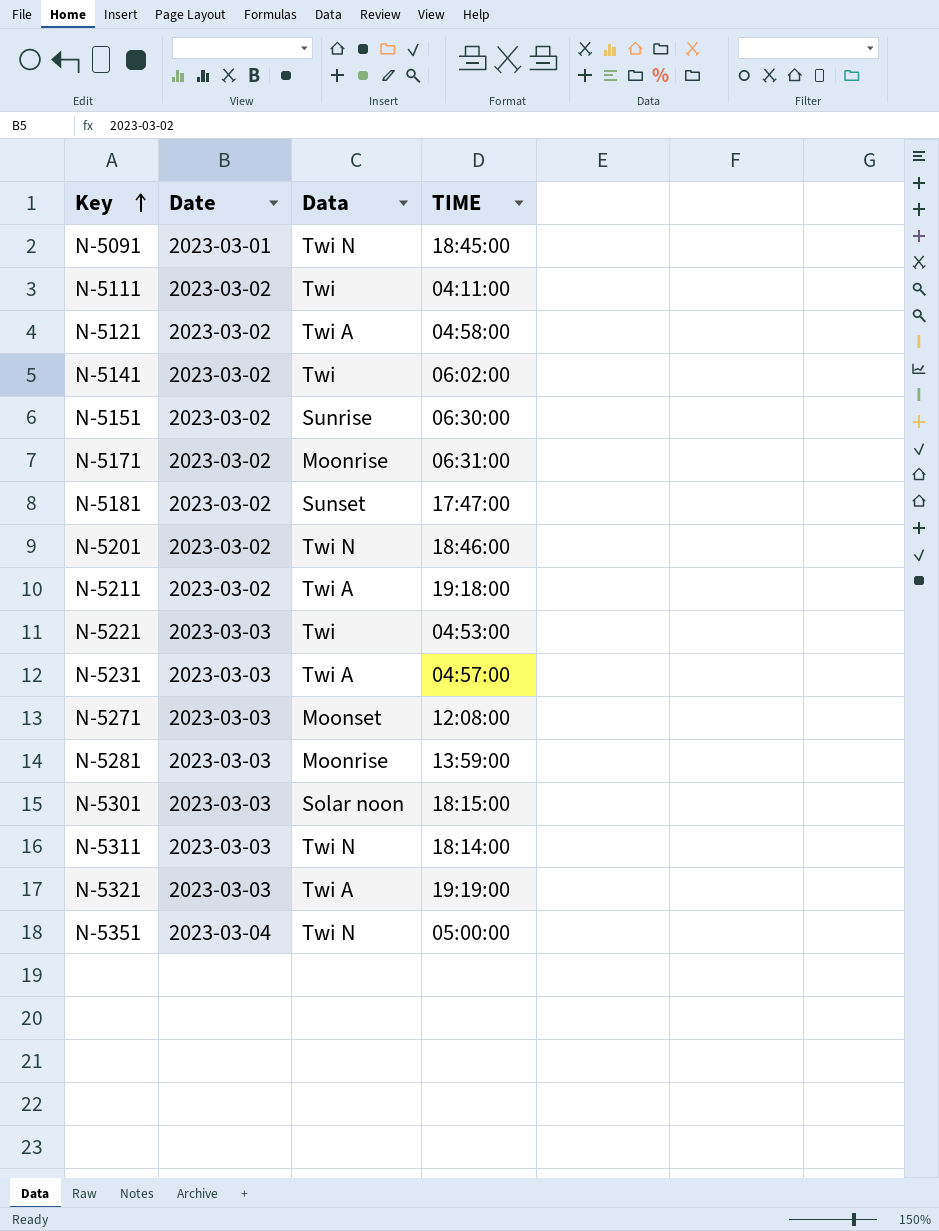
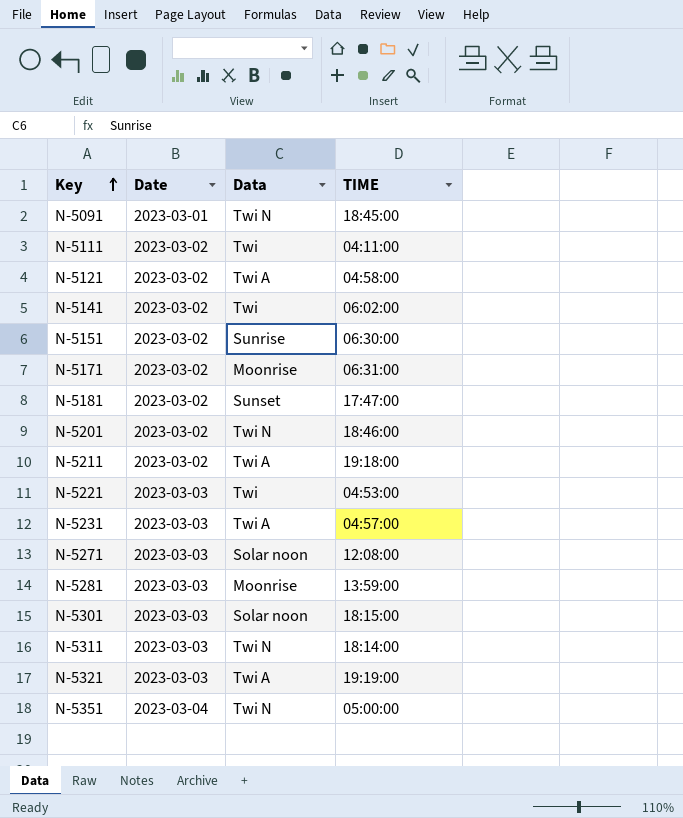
N-5271 | Data: Moonset -> Solar noon

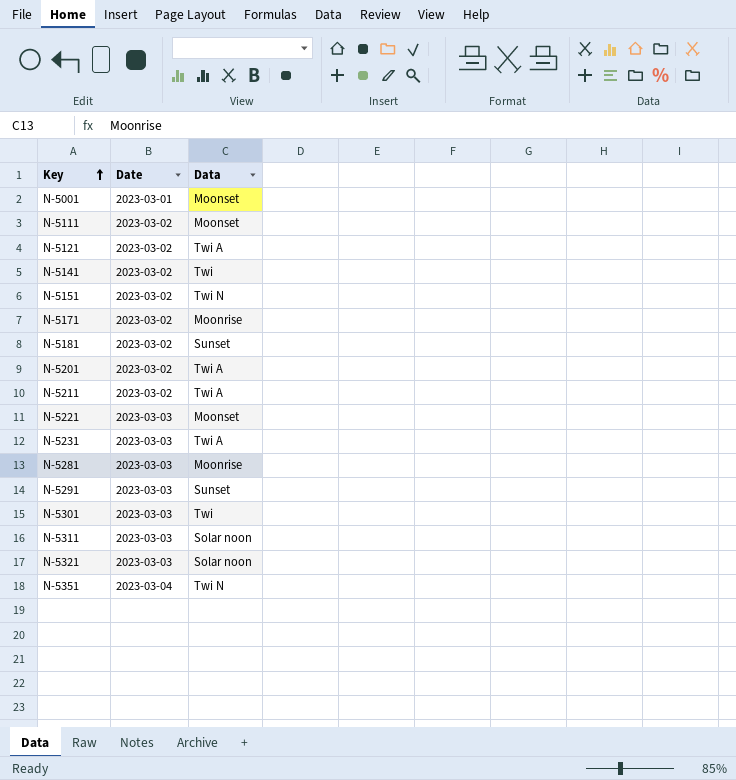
column TIME | position: 4 -> none
row N-5091: 2023-03-01 | Twi N | 18:45:00 -> none
row N-5271: 2023-03-03 | Solar noon | 12:08:00 -> none
row N-5001: none -> 2023-03-01 | Moonset
N-5111 | Data: Twi -> Moonset
N-5151 | Data: Sunrise -> Twi N
N-5201 | Data: Twi N -> Twi A
N-5221 | Data: Twi -> Moonset
row N-5291: none -> 2023-03-03 | Sunset
N-5301 | Data: Solar noon -> Twi
N-5311 | Data: Twi N -> Solar noon
N-5321 | Data: Twi A -> Solar noon

